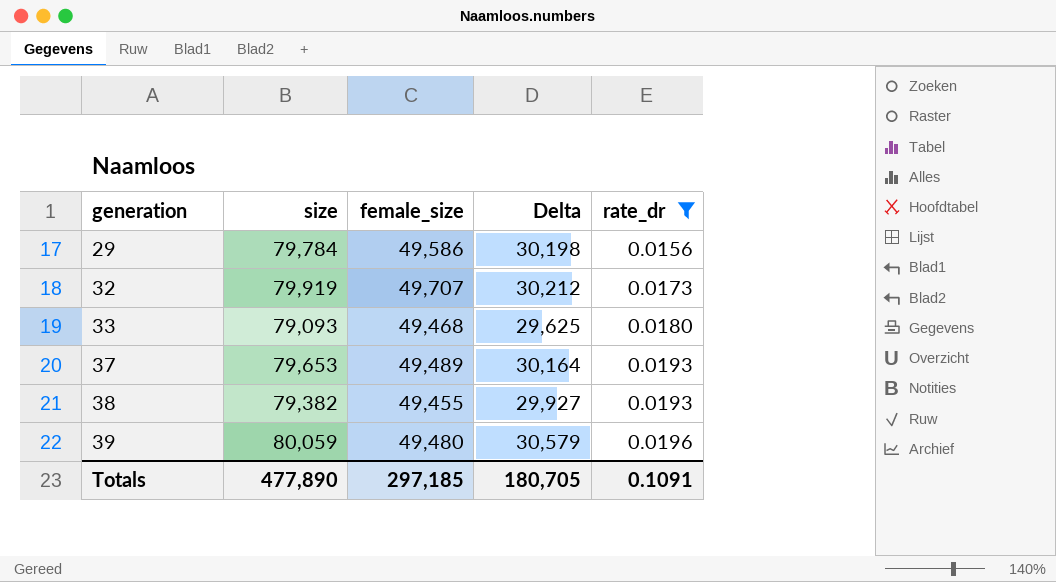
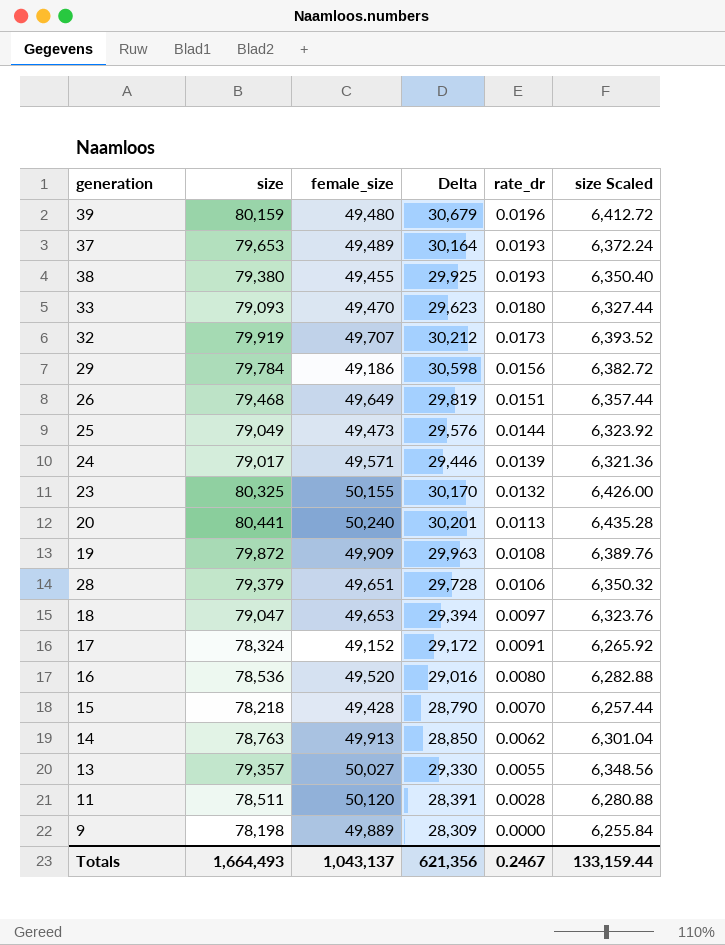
filter: rate_dr >= 0.0156 -> none
row order: generation ascending -> rate_dr descending
column size Scaled | formula: none -> [size] * 0.08
39 | size: 80,059 -> 80,159
39 | Delta: 30,579 -> 30,679
38 | size: 79,382 -> 79,380
38 | Delta: 29,927 -> 29,925
33 | female_size: 49,468 -> 49,470
33 | Delta: 29,625 -> 29,623
29 | female_size: 49,586 -> 49,186
29 | Delta: 30,198 -> 30,598
Totals | size: 477,890 -> 1,664,493
Totals | female_size: 297,185 -> 1,043,137
Totals | Delta: 180,705 -> 621,356
Totals | rate_dr: 0.1091 -> 0.2467

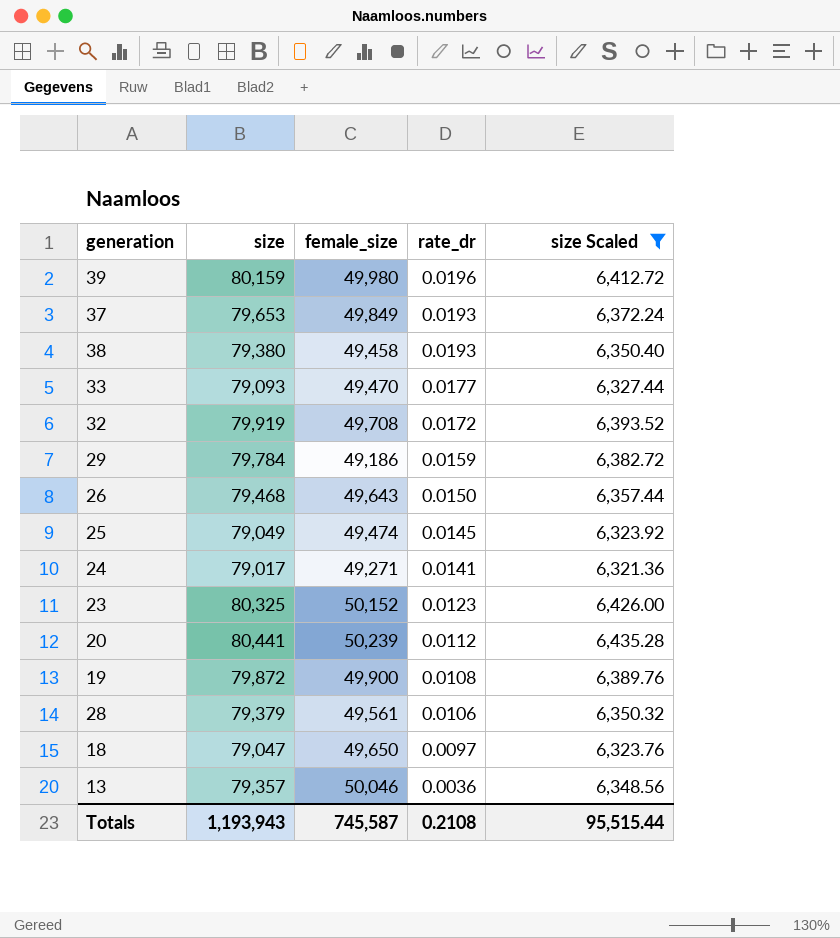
filter: none -> size Scaled >= 6,321.36
column Delta | formula: [size] - [female_size] -> none
39 | female_size: 49,480 -> 49,980
37 | female_size: 49,489 -> 49,849
38 | female_size: 49,455 -> 49,458
33 | rate_dr: 0.0180 -> 0.0177
32 | female_size: 49,707 -> 49,708
32 | rate_dr: 0.0173 -> 0.0172
29 | rate_dr: 0.0156 -> 0.0159
26 | female_size: 49,649 -> 49,643
26 | rate_dr: 0.0151 -> 0.0150
25 | female_size: 49,473 -> 49,474
25 | rate_dr: 0.0144 -> 0.0145
24 | female_size: 49,571 -> 49,271
24 | rate_dr: 0.0139 -> 0.0141
23 | female_size: 50,155 -> 50,152
23 | rate_dr: 0.0132 -> 0.0123
20 | female_size: 50,240 -> 50,239
20 | rate_dr: 0.0113 -> 0.0112
19 | female_size: 49,909 -> 49,900
28 | female_size: 49,651 -> 49,561
18 | female_size: 49,653 -> 49,650
13 | female_size: 50,027 -> 50,046
13 | rate_dr: 0.0055 -> 0.0036
Totals | size: 1,664,493 -> 1,193,943
Totals | female_size: 1,043,137 -> 745,587
Totals | rate_dr: 0.2467 -> 0.2108
Totals | size Scaled: 133,159.44 -> 95,515.44

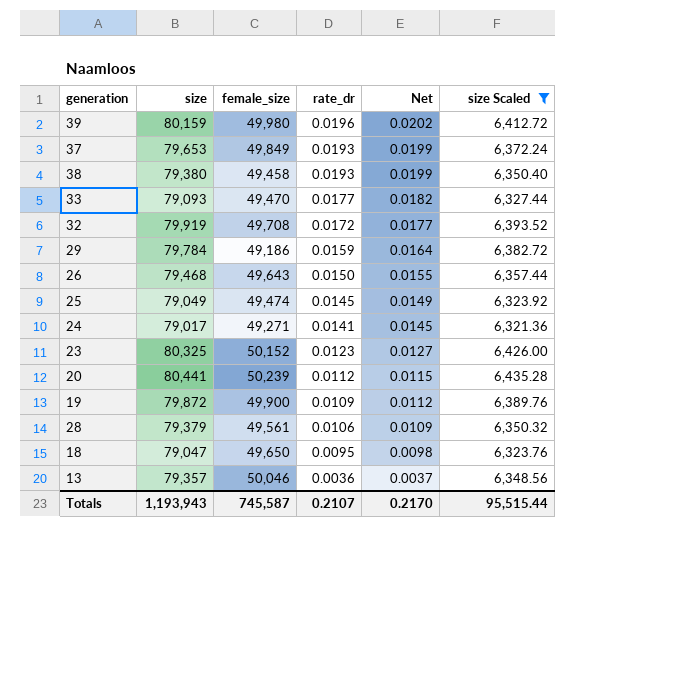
column Net | formula: none -> [rate_dr] * 1.03
19 | rate_dr: 0.0108 -> 0.0109
18 | rate_dr: 0.0097 -> 0.0095
Totals | rate_dr: 0.2108 -> 0.2107

